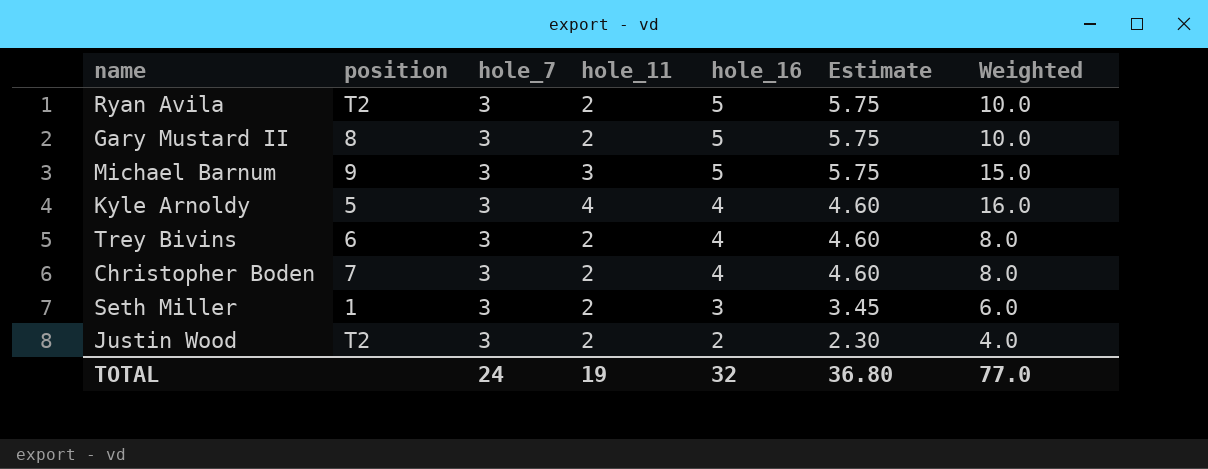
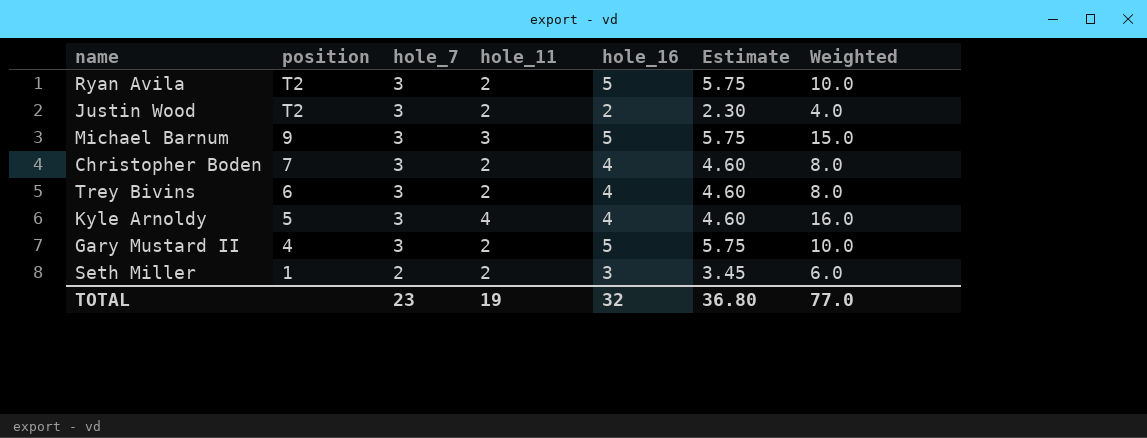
row order: hole_16 descending -> position descending
Gary Mustard II | position: 8 -> 4
Seth Miller | hole_7: 3 -> 2
TOTAL | hole_7: 24 -> 23

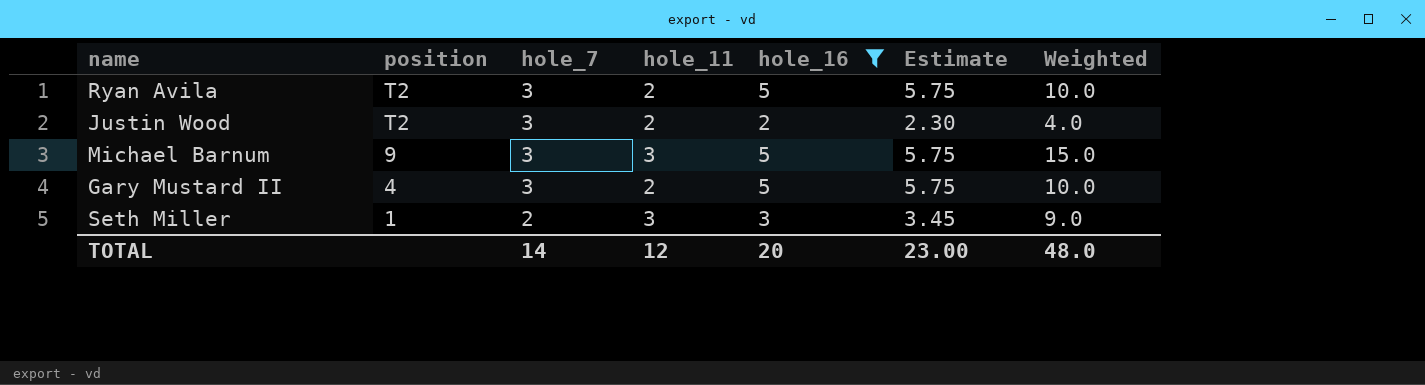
filter: none -> hole_16 != 4
Seth Miller | hole_11: 2 -> 3
Seth Miller | Weighted: 6.0 -> 9.0
TOTAL | hole_7: 23 -> 14
TOTAL | hole_11: 19 -> 12
TOTAL | hole_16: 32 -> 20
TOTAL | Estimate: 36.80 -> 23.00
TOTAL | Weighted: 77.0 -> 48.0

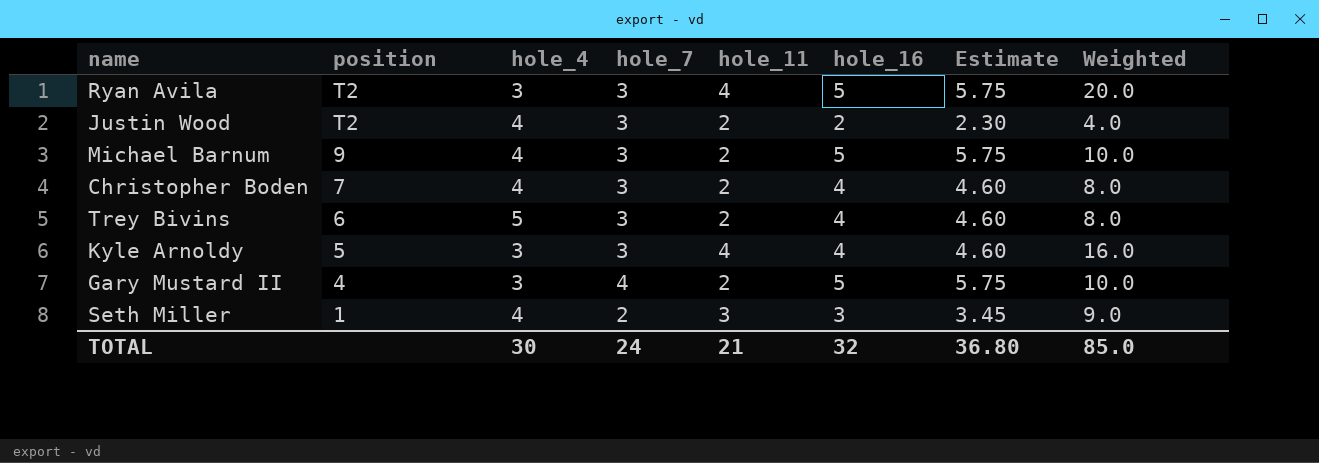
filter: hole_16 != 4 -> none
column hole_4 | position: none -> 3
Ryan Avila | hole_11: 2 -> 4
Ryan Avila | Weighted: 10.0 -> 20.0
Michael Barnum | hole_11: 3 -> 2
Michael Barnum | Weighted: 15.0 -> 10.0
Gary Mustard II | hole_7: 3 -> 4
TOTAL | hole_7: 14 -> 24
TOTAL | hole_11: 12 -> 21
TOTAL | hole_16: 20 -> 32
TOTAL | Estimate: 23.00 -> 36.80
TOTAL | Weighted: 48.0 -> 85.0

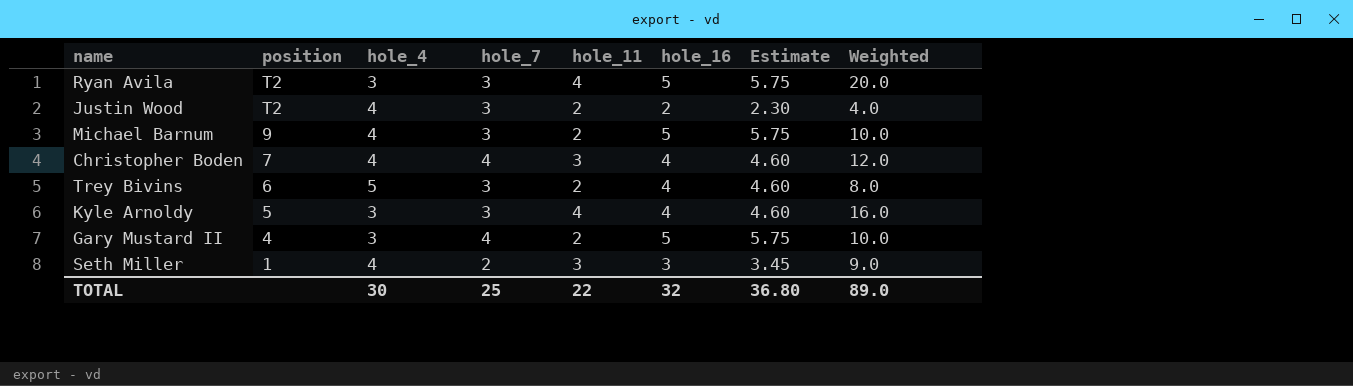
Christopher Boden | hole_7: 3 -> 4
Christopher Boden | hole_11: 2 -> 3
Christopher Boden | Weighted: 8.0 -> 12.0
TOTAL | hole_7: 24 -> 25
TOTAL | hole_11: 21 -> 22
TOTAL | Weighted: 85.0 -> 89.0

